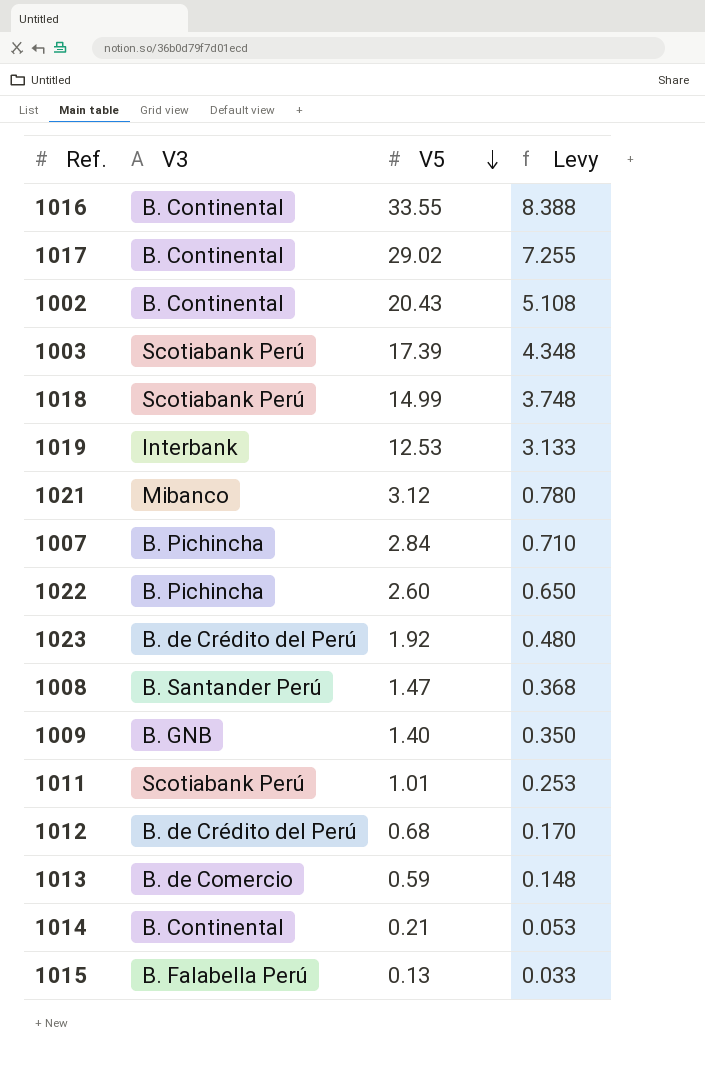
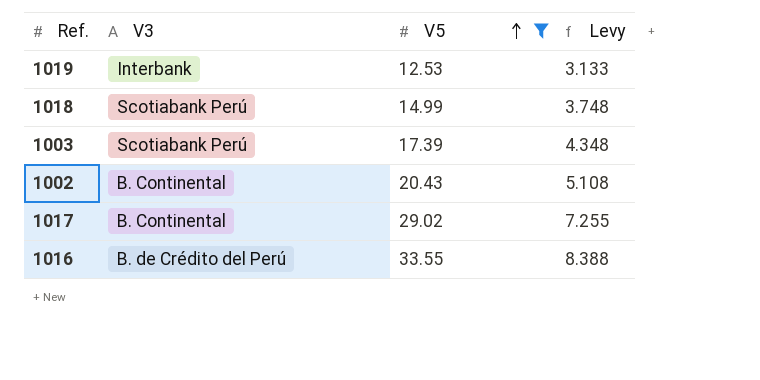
filter: none -> V5 >= 12.53
row order: V5 descending -> V5 ascending
1016 | V3: B. Continental -> B. de Crédito del Perú

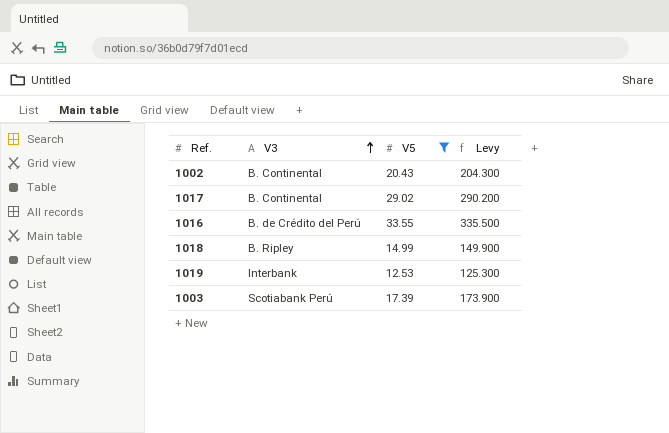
row order: V5 ascending -> V3 ascending
column Levy | formula: [V5] * 0.25 -> [V5] * 10
1018 | V3: Scotiabank Perú -> B. Ripley

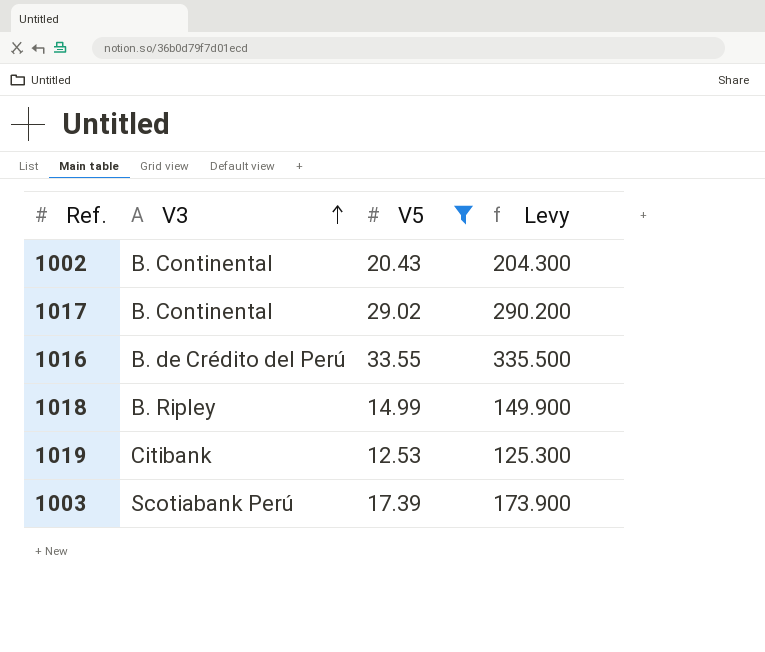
1019 | V3: Interbank -> Citibank

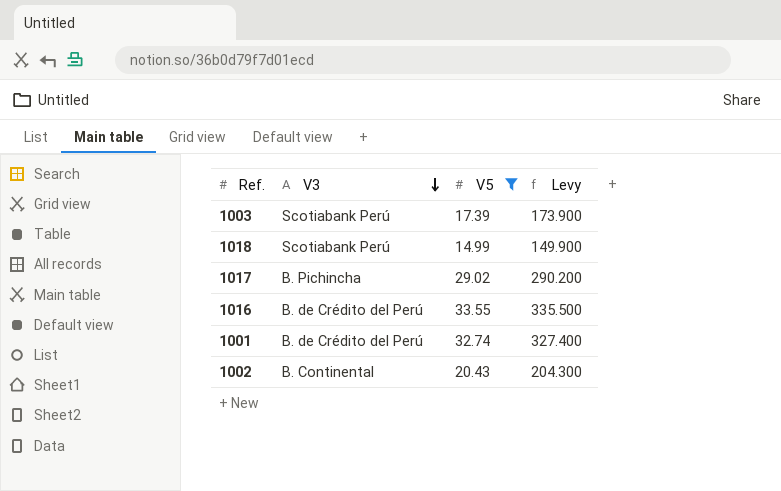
row order: V3 ascending -> V3 descending
row 1019: Citibank | 12.53 | 125.300 -> none
1018 | V3: B. Ripley -> Scotiabank Perú
1017 | V3: B. Continental -> B. Pichincha
row 1001: none -> B. de Crédito del Perú | 32.74 | 327.400

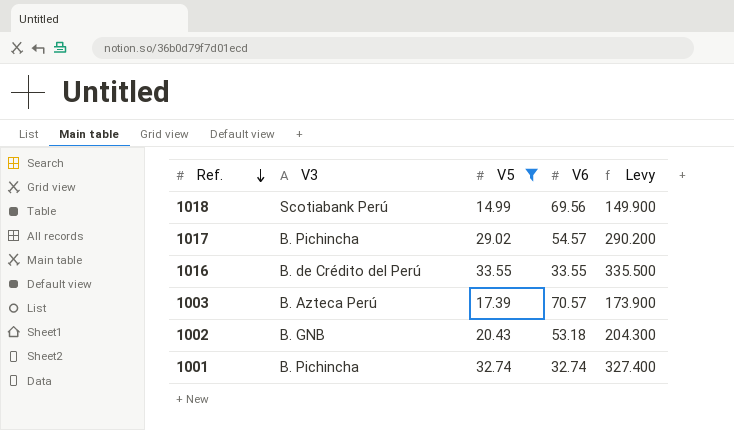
row order: V3 descending -> Ref. descending
column V6 | position: none -> 4
1003 | V3: Scotiabank Perú -> B. Azteca Perú
1002 | V3: B. Continental -> B. GNB
1001 | V3: B. de Crédito del Perú -> B. Pichincha

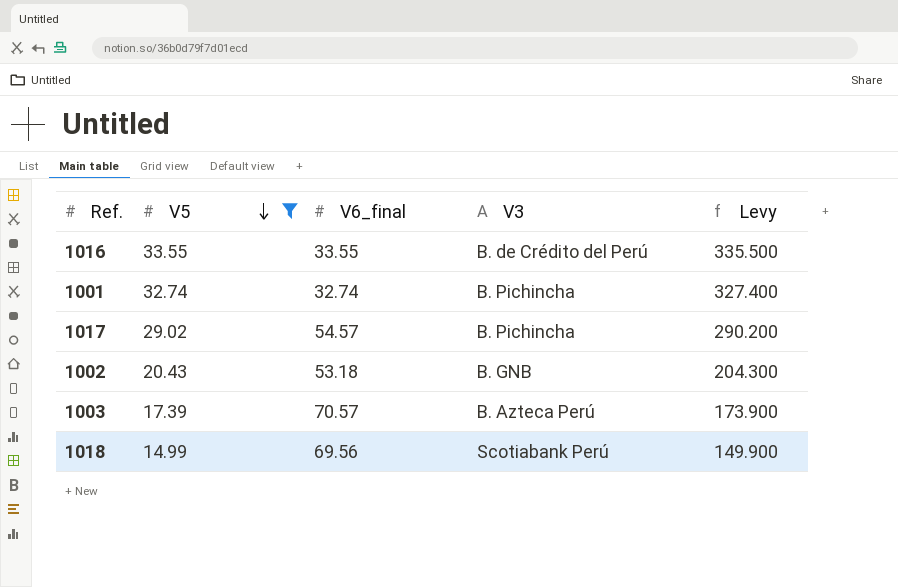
row order: Ref. descending -> V5 descending
column name: V6 -> V6_final
column V3 | position: 2 -> 4

